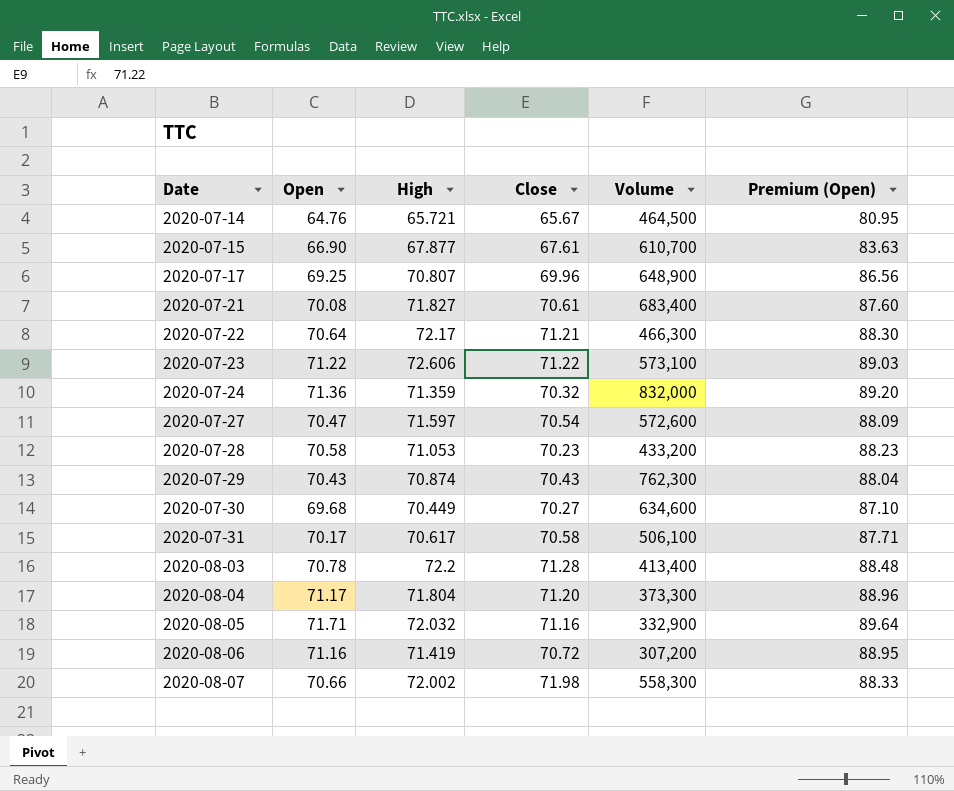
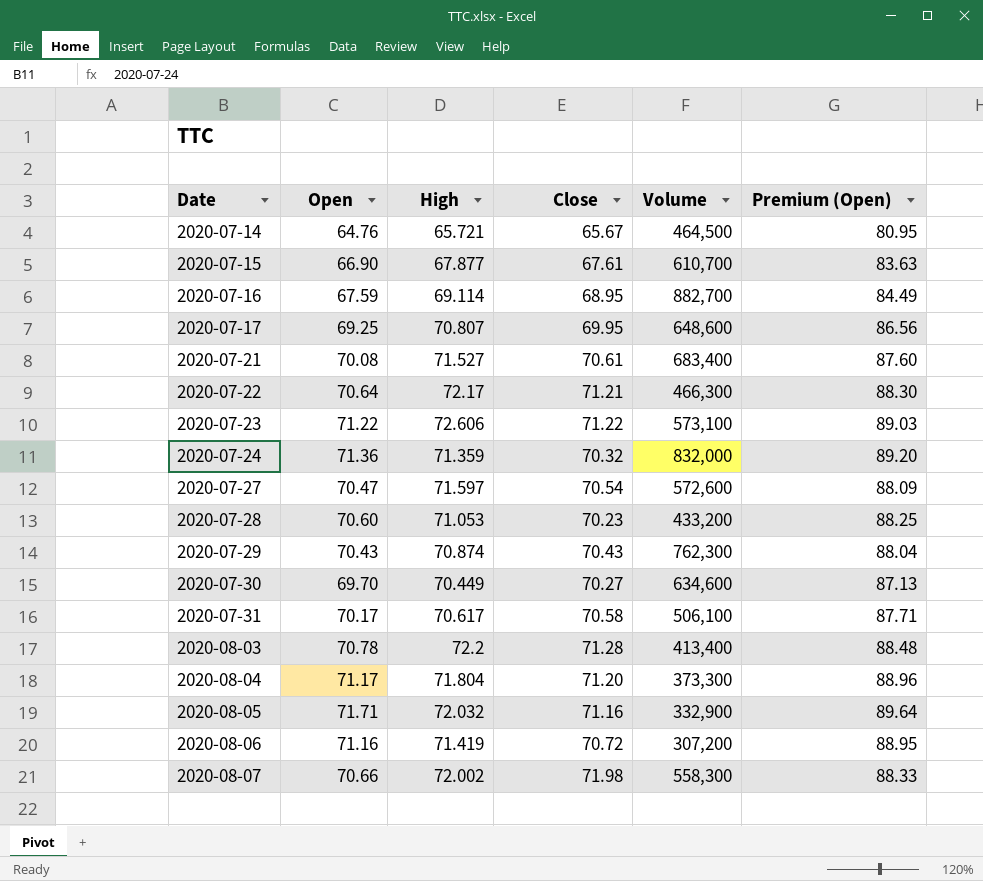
row 2020-07-16: none -> 67.59 | 69.114 | 68.95 | 882,700 | 84.49
2020-07-17 | Close: 69.96 -> 69.95
2020-07-17 | Volume: 648,900 -> 648,600
2020-07-21 | High: 71.827 -> 71.527
2020-07-28 | Open: 70.58 -> 70.60
2020-07-28 | Premium (Open): 88.23 -> 88.25
2020-07-30 | Open: 69.68 -> 69.70
2020-07-30 | Premium (Open): 87.10 -> 87.13

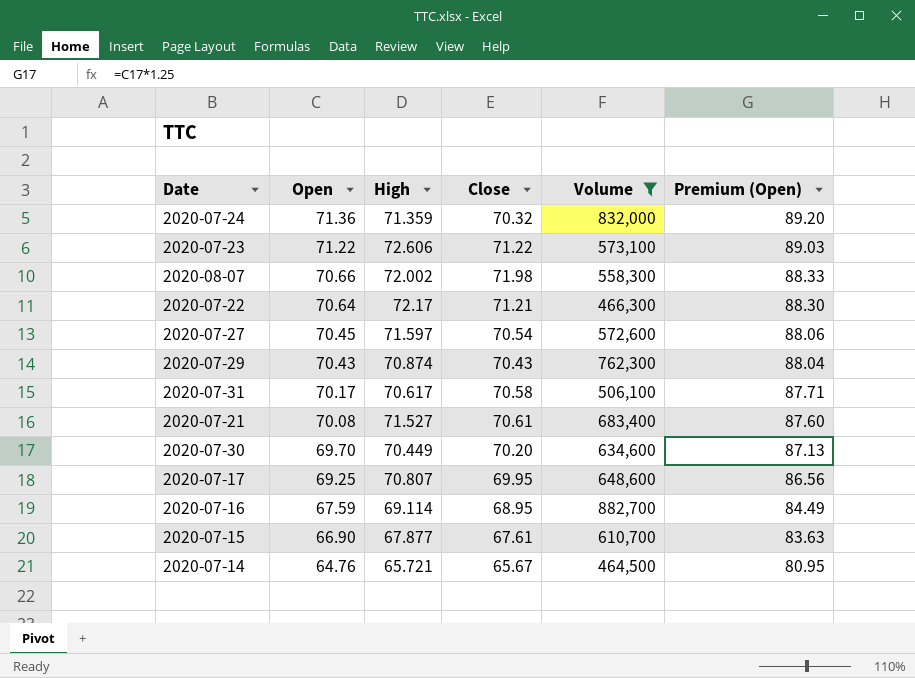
filter: none -> Volume >= 464,500
row order: Date ascending -> Open descending
2020-07-27 | Open: 70.47 -> 70.45
2020-07-27 | Premium (Open): 88.09 -> 88.06
2020-07-30 | Close: 70.27 -> 70.20

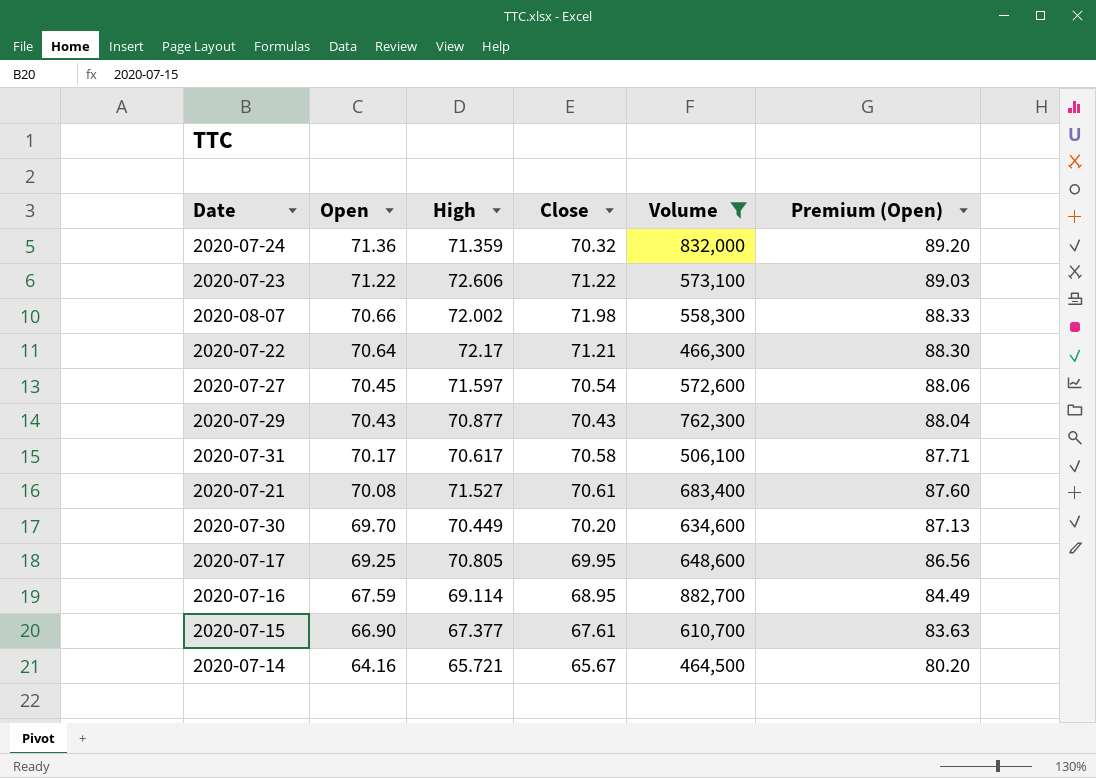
2020-07-29 | High: 70.874 -> 70.877
2020-07-17 | High: 70.807 -> 70.805
2020-07-15 | High: 67.877 -> 67.377
2020-07-14 | Open: 64.76 -> 64.16
2020-07-14 | Premium (Open): 80.95 -> 80.20

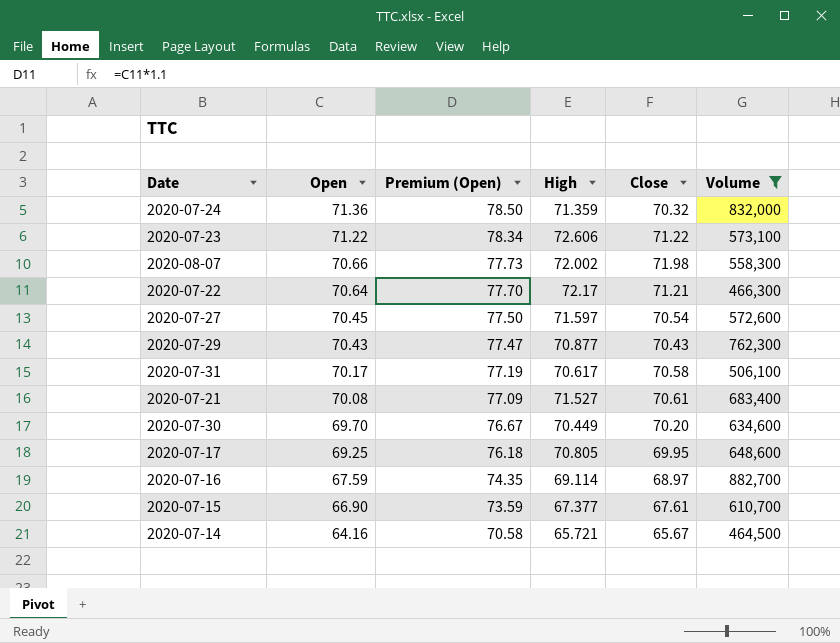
column Premium (Open) | formula: [Open] * 1.25 -> [Open] * 1.1
column Premium (Open) | position: 6 -> 3
2020-07-16 | Close: 68.95 -> 68.97

